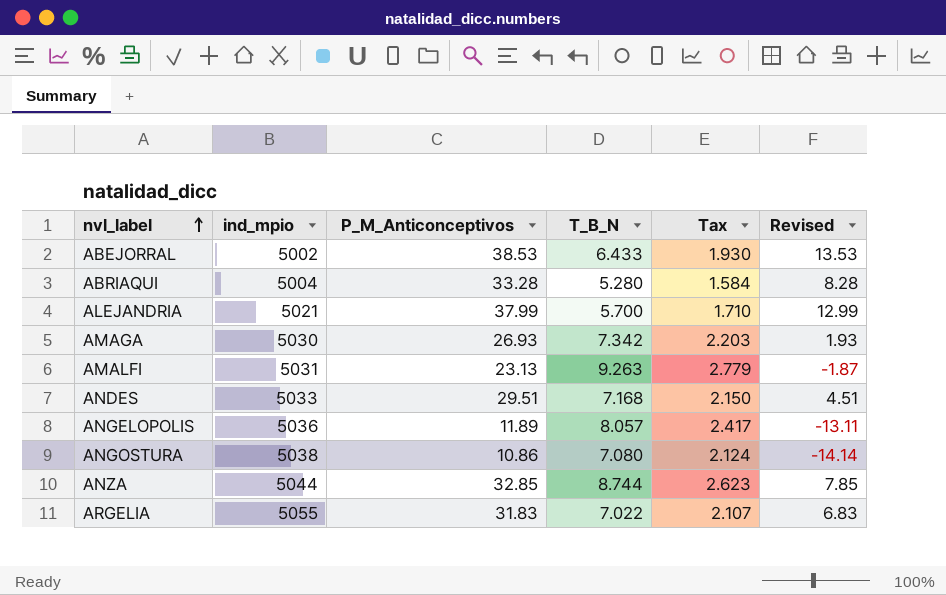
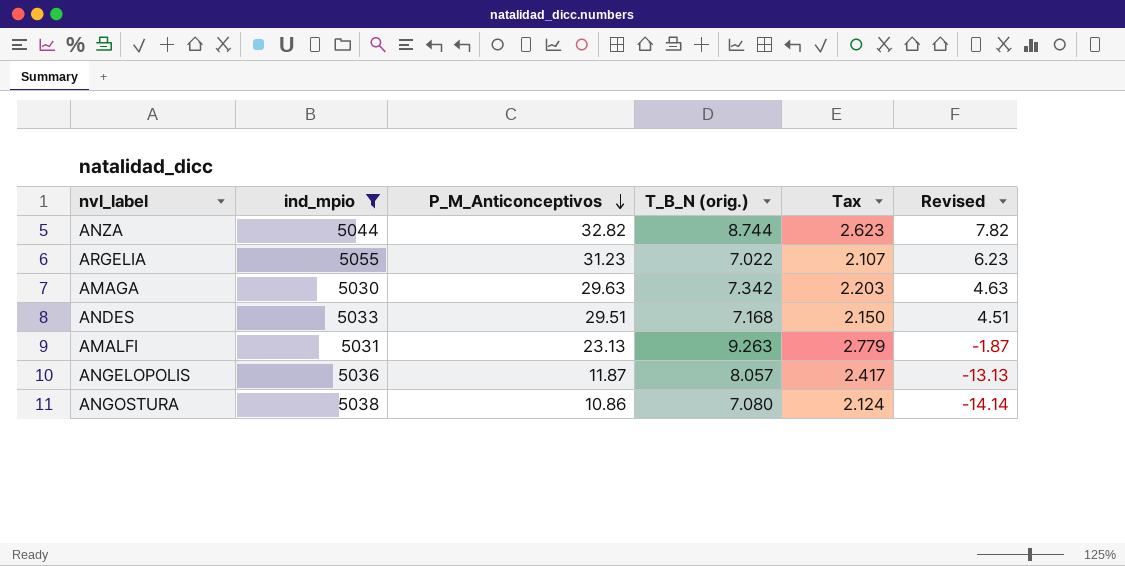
filter: none -> ind_mpio >= 5030
row order: nvl_label ascending -> P_M_Anticonceptivos descending
column name: T_B_N -> T_B_N (orig.)
ANZA | P_M_Anticonceptivos: 32.85 -> 32.82
ANZA | Revised: 7.85 -> 7.82
ARGELIA | P_M_Anticonceptivos: 31.83 -> 31.23
ARGELIA | Revised: 6.83 -> 6.23
AMAGA | P_M_Anticonceptivos: 26.93 -> 29.63
AMAGA | Revised: 1.93 -> 4.63
ANGELOPOLIS | P_M_Anticonceptivos: 11.89 -> 11.87
ANGELOPOLIS | Revised: -13.11 -> -13.13

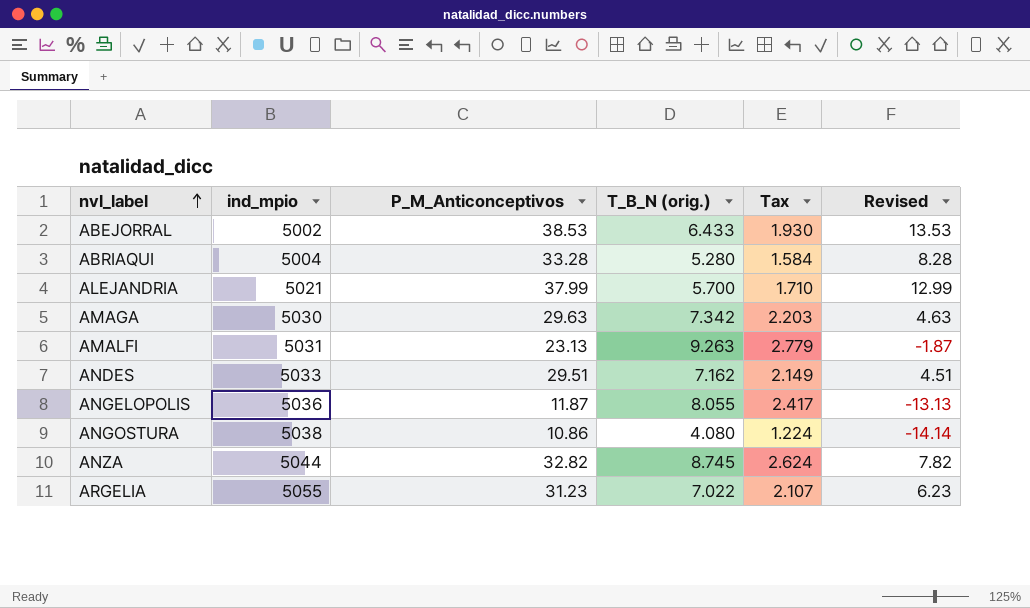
filter: ind_mpio >= 5030 -> none
row order: P_M_Anticonceptivos descending -> nvl_label ascending
ANDES | T_B_N (orig.): 7.168 -> 7.162
ANDES | Tax: 2.150 -> 2.149
ANGELOPOLIS | T_B_N (orig.): 8.057 -> 8.055
ANGOSTURA | T_B_N (orig.): 7.080 -> 4.080
ANGOSTURA | Tax: 2.124 -> 1.224
ANZA | T_B_N (orig.): 8.744 -> 8.745
ANZA | Tax: 2.623 -> 2.624

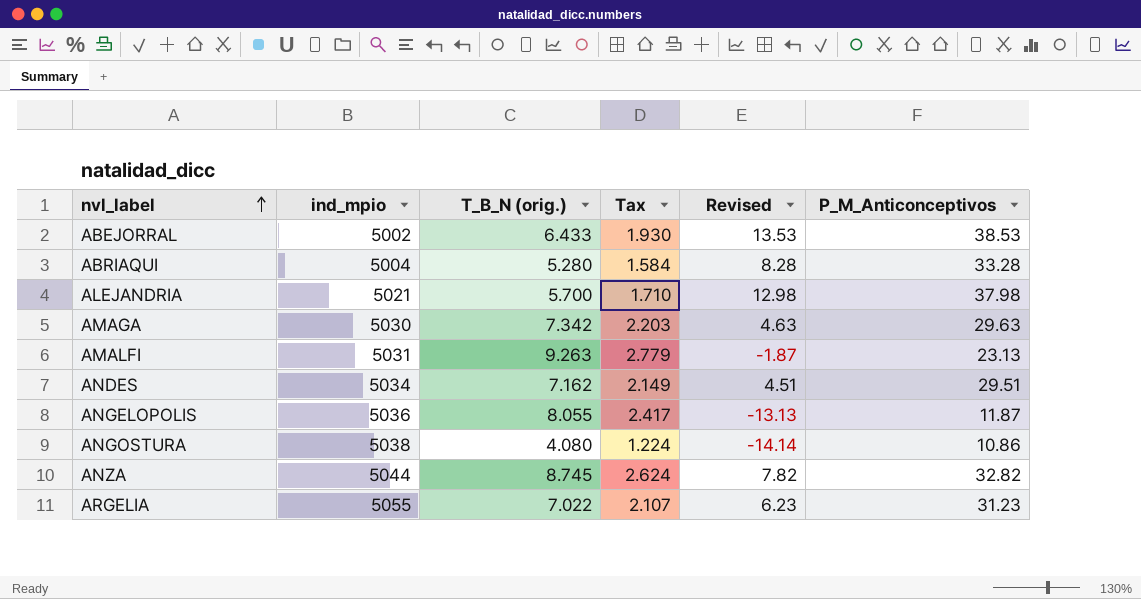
column P_M_Anticonceptivos | position: 3 -> 6
ALEJANDRIA | Revised: 12.99 -> 12.98
ALEJANDRIA | P_M_Anticonceptivos: 37.99 -> 37.98
ANDES | ind_mpio: 5033 -> 5034

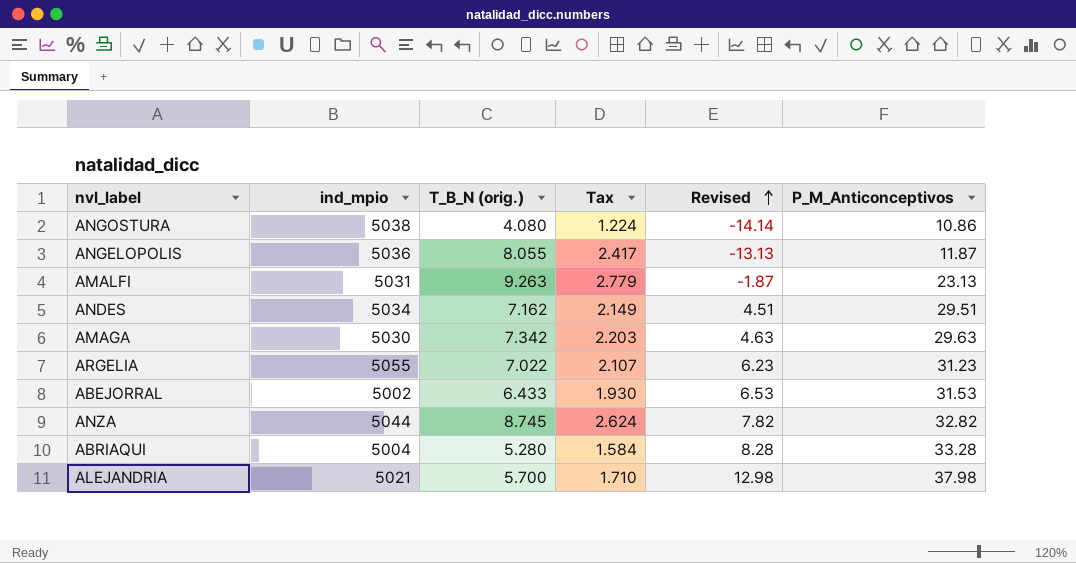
row order: nvl_label ascending -> Revised ascending
ABEJORRAL | Revised: 13.53 -> 6.53
ABEJORRAL | P_M_Anticonceptivos: 38.53 -> 31.53

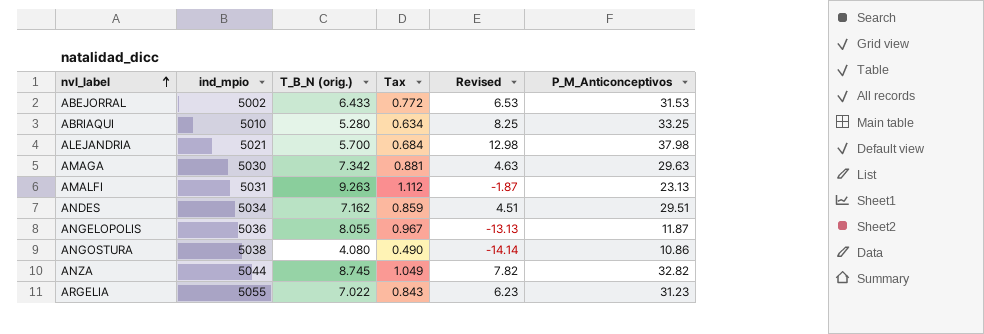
row order: Revised ascending -> nvl_label ascending
column Tax | formula: [T_B_N (orig.)] * 0.3 -> [T_B_N (orig.)] * 0.12
ABRIAQUI | ind_mpio: 5004 -> 5010
ABRIAQUI | Revised: 8.28 -> 8.25
ABRIAQUI | P_M_Anticonceptivos: 33.28 -> 33.25

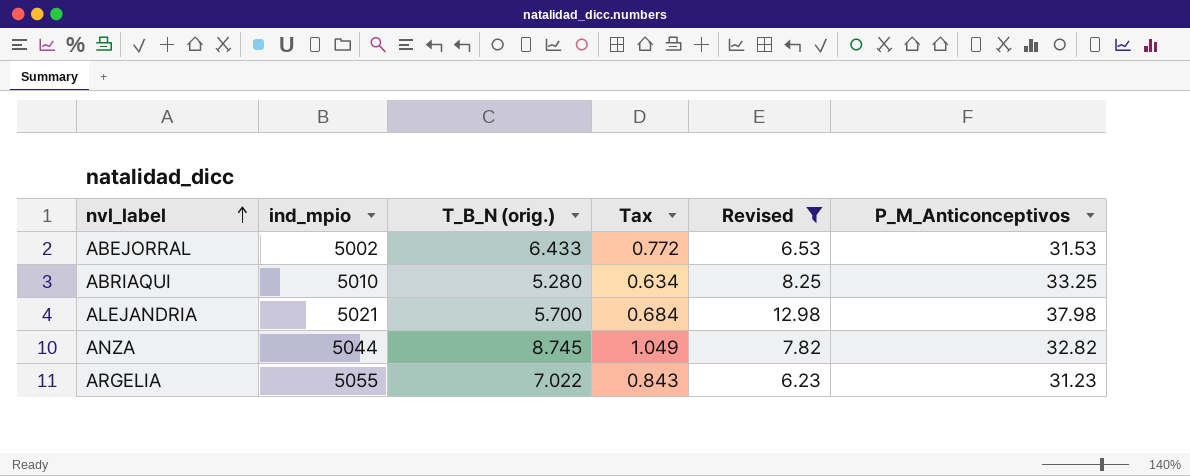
filter: none -> Revised >= 6.23

